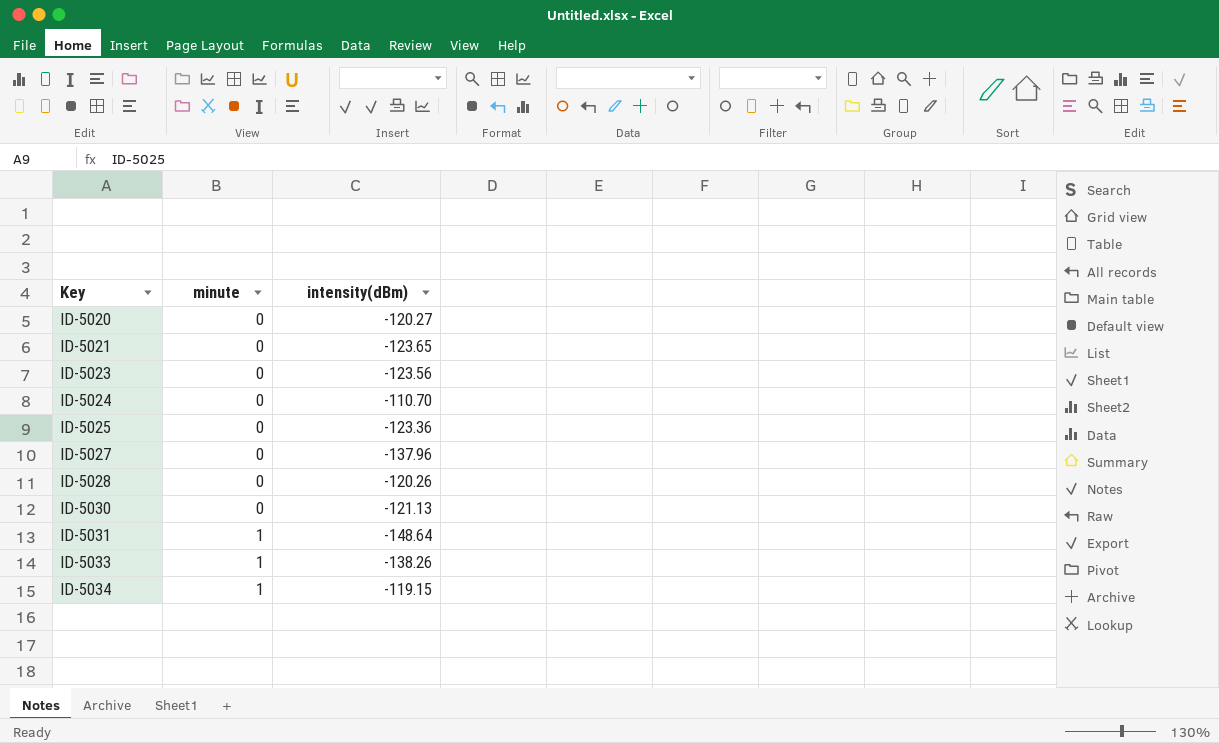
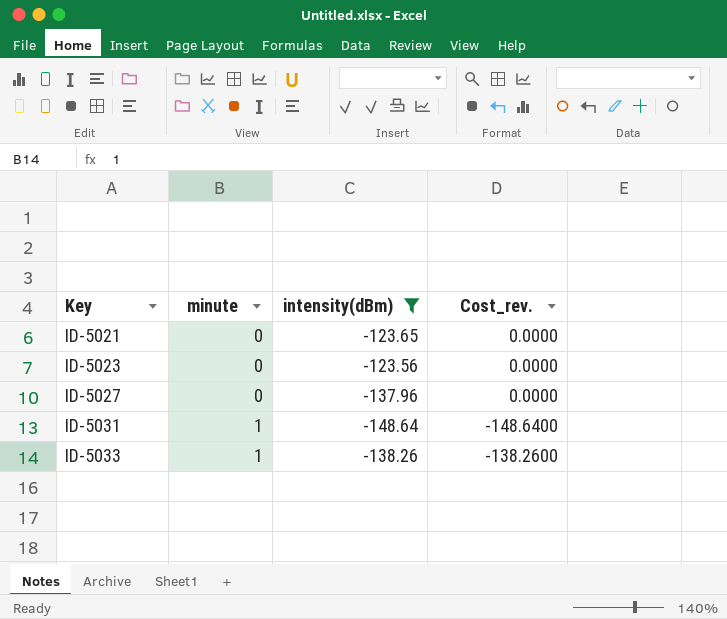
filter: none -> intensity(dBm) <= -123.56
column Cost_rev. | formula: none -> [minute] * [intensity(dBm)]

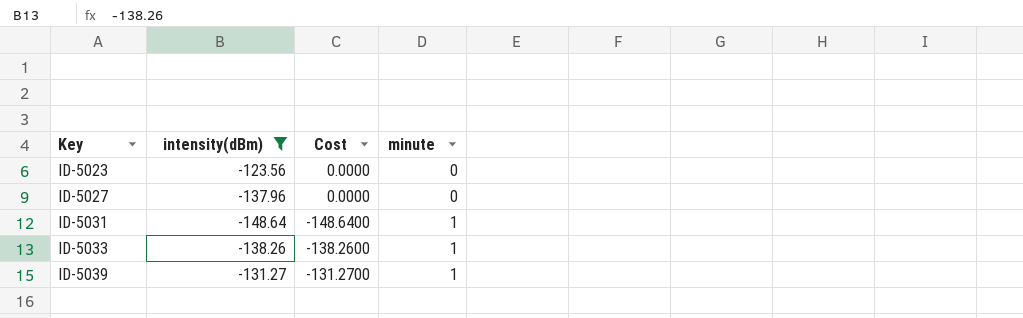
column name: Cost_rev. -> Cost
column minute | position: 2 -> 4
row ID-5021: 0 | -123.65 | 0.0000 -> none
row ID-5039: none -> -131.27 | -131.2700 | 1

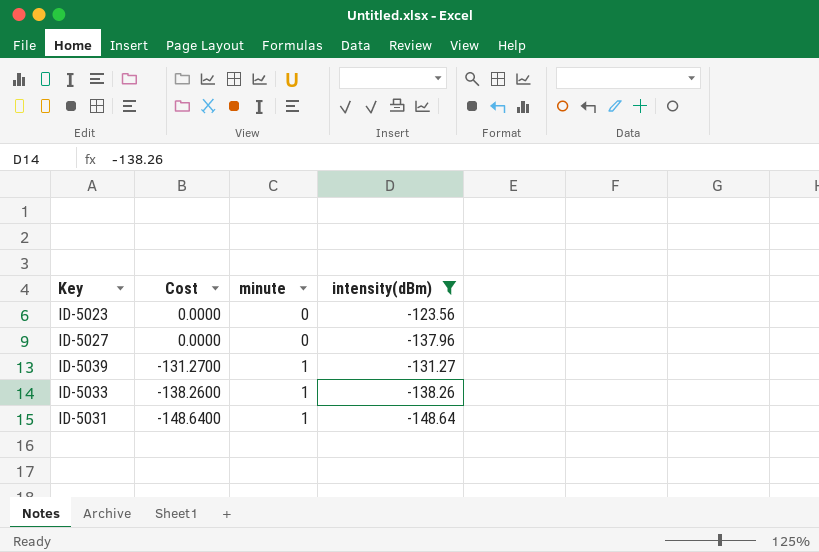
row order: Key ascending -> Cost descending
column intensity(dBm) | position: 2 -> 4

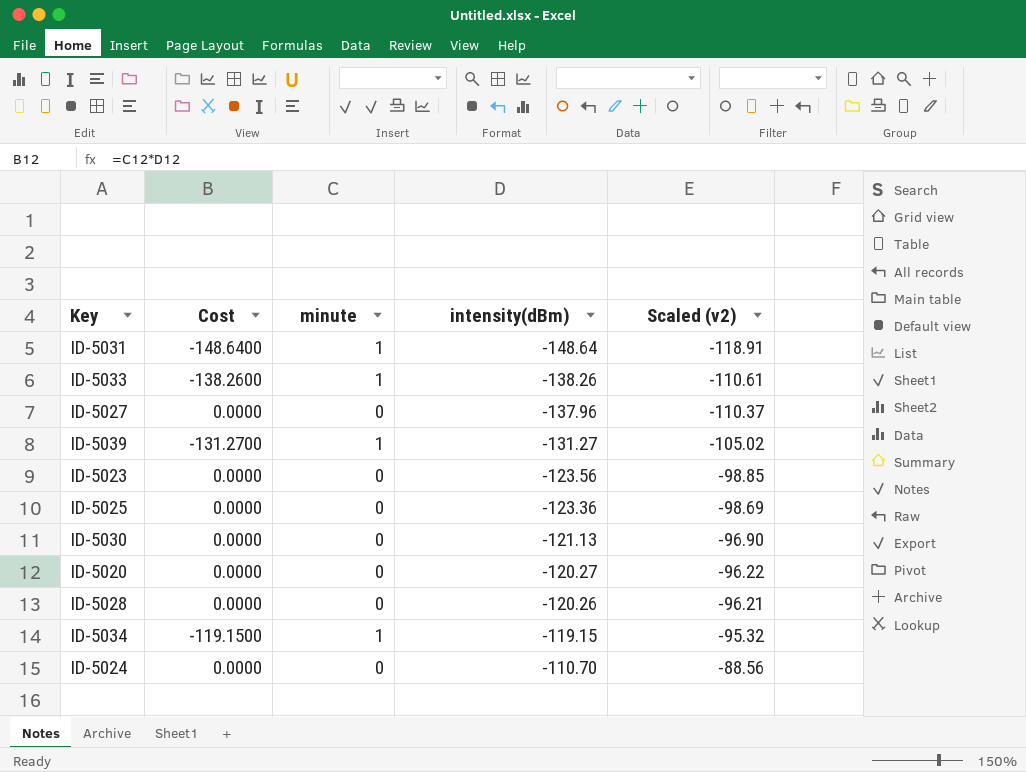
filter: intensity(dBm) <= -123.56 -> none
row order: Cost descending -> intensity(dBm) ascending
column Scaled (v2) | formula: none -> [intensity(dBm)] * 0.8

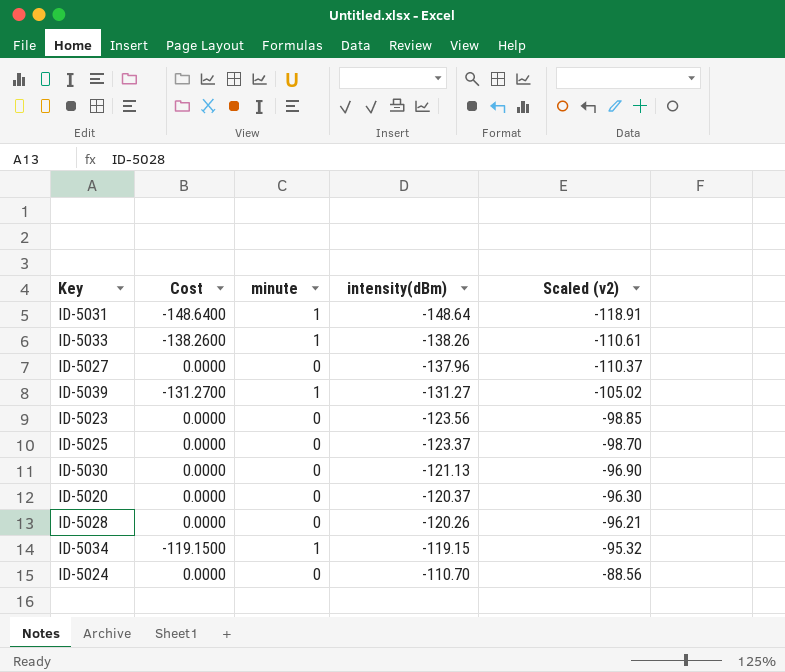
ID-5025 | intensity(dBm): -123.36 -> -123.37
ID-5025 | Scaled (v2): -98.69 -> -98.70
ID-5020 | intensity(dBm): -120.27 -> -120.37
ID-5020 | Scaled (v2): -96.22 -> -96.30

